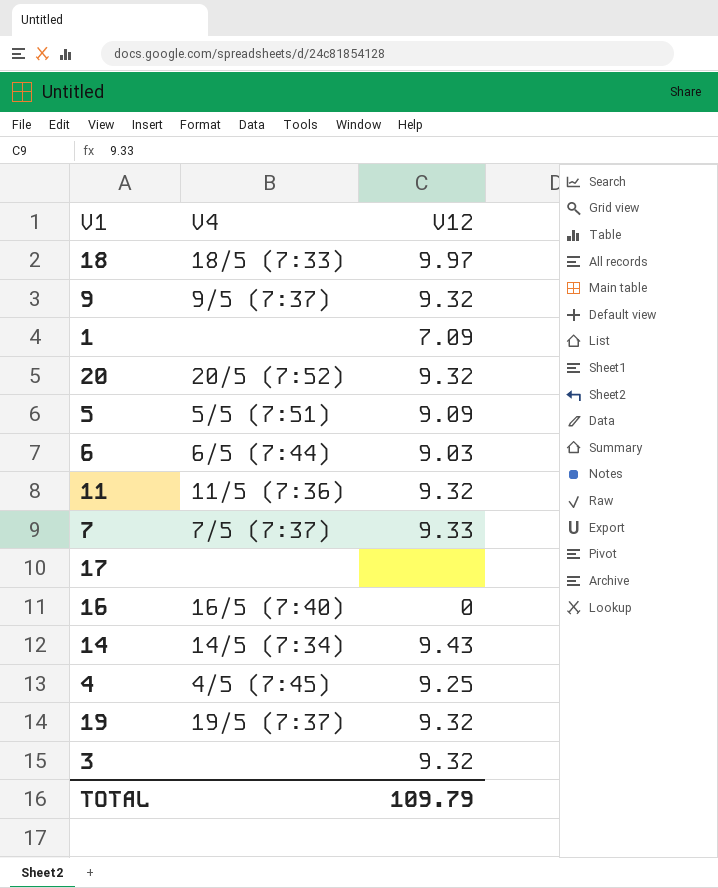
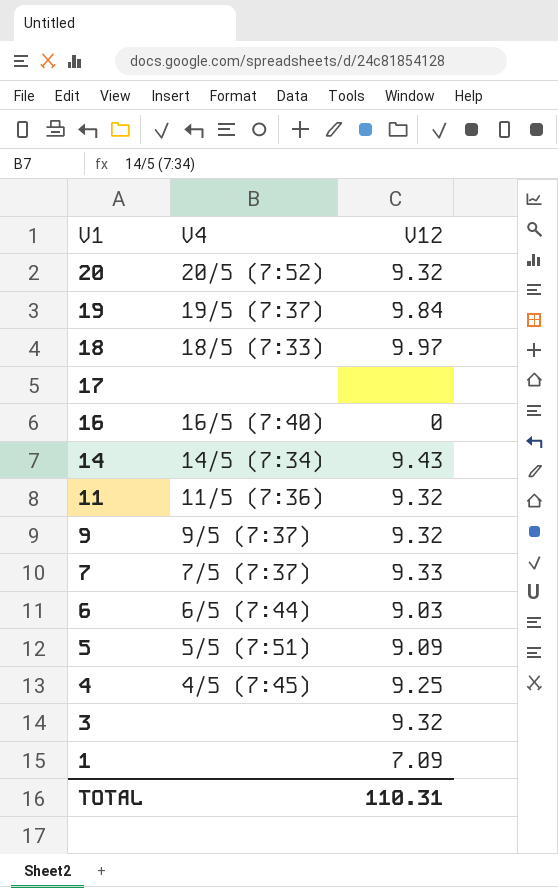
row order: none -> V1 descending
19 | V12: 9.32 -> 9.84
TOTAL | V12: 109.79 -> 110.31

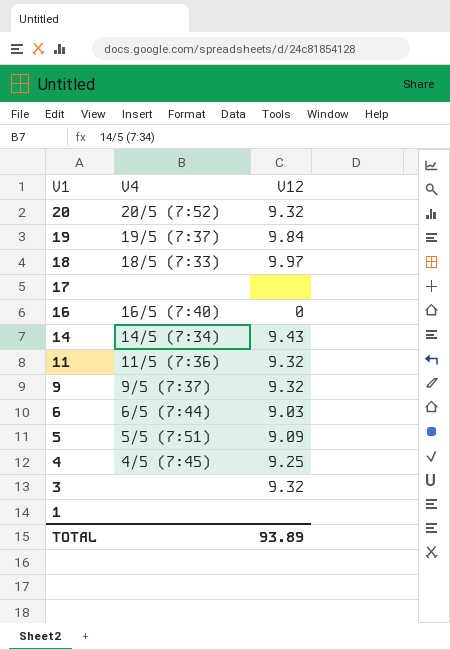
row 7: 7/5 (7:37) | 9.33 -> none
1 | V12: 7.09 -> none
TOTAL | V12: 110.31 -> 93.89

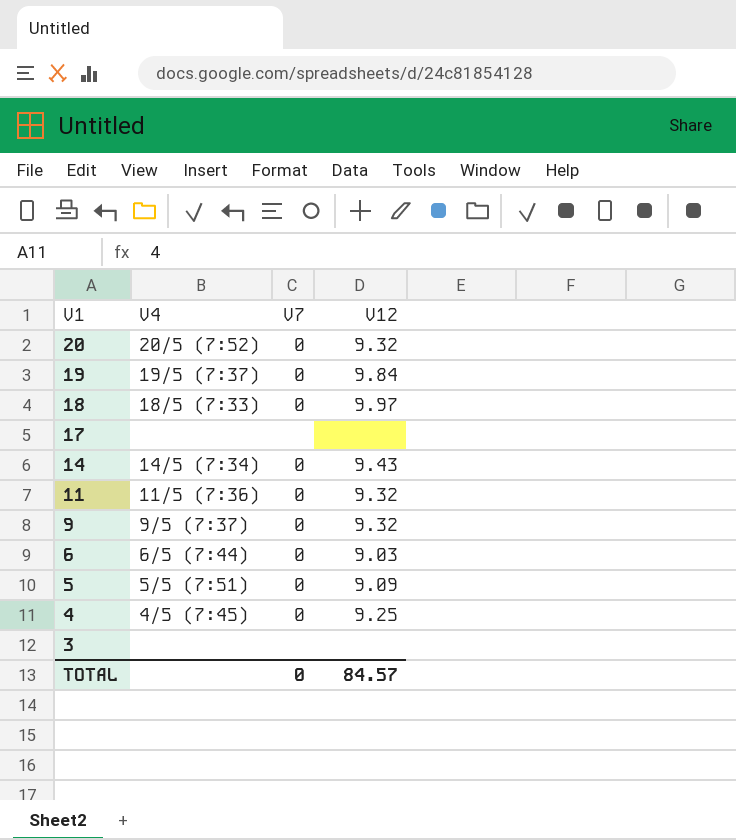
column V7 | position: none -> 3
row 16: 16/5 (7:40) | 0 -> none
row 1: none | none -> none
3 | V12: 9.32 -> none
TOTAL | V12: 93.89 -> 84.57

